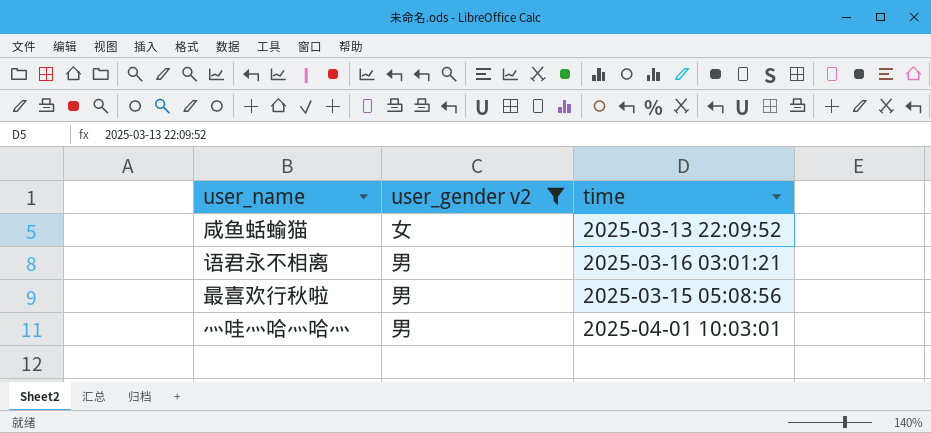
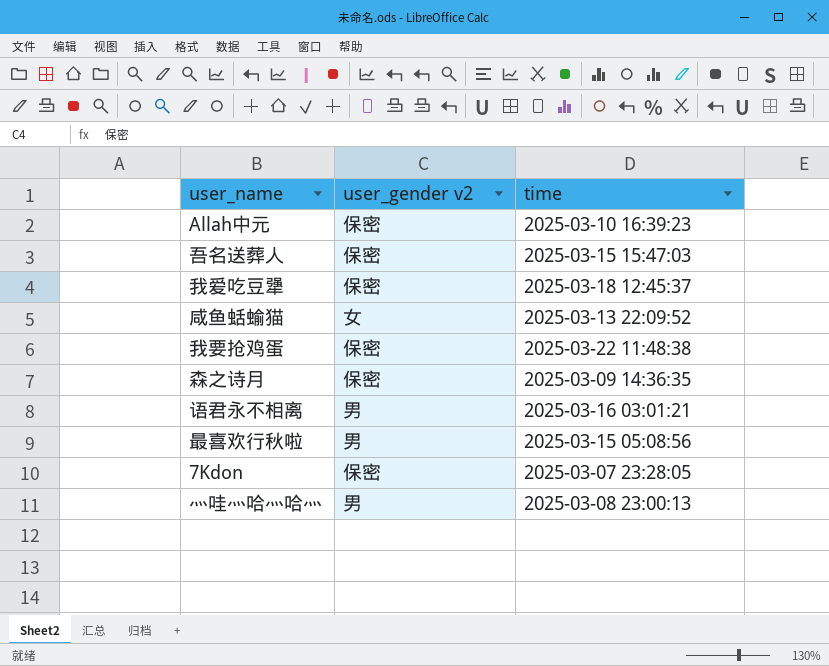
filter: user_gender v2 != 保密 -> none
灬哇灬哈灬哈灬 | time: 2025-04-01 10:03:01 -> 2025-03-08 23:00:13

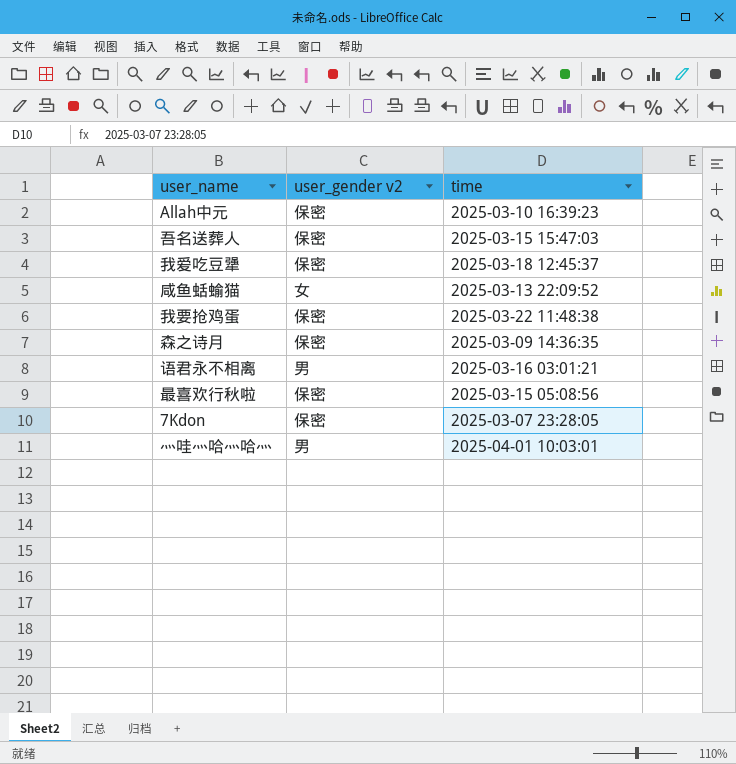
最喜欢行秋啦 | user_gender v2: 男 -> 保密
灬哇灬哈灬哈灬 | time: 2025-03-08 23:00:13 -> 2025-04-01 10:03:01

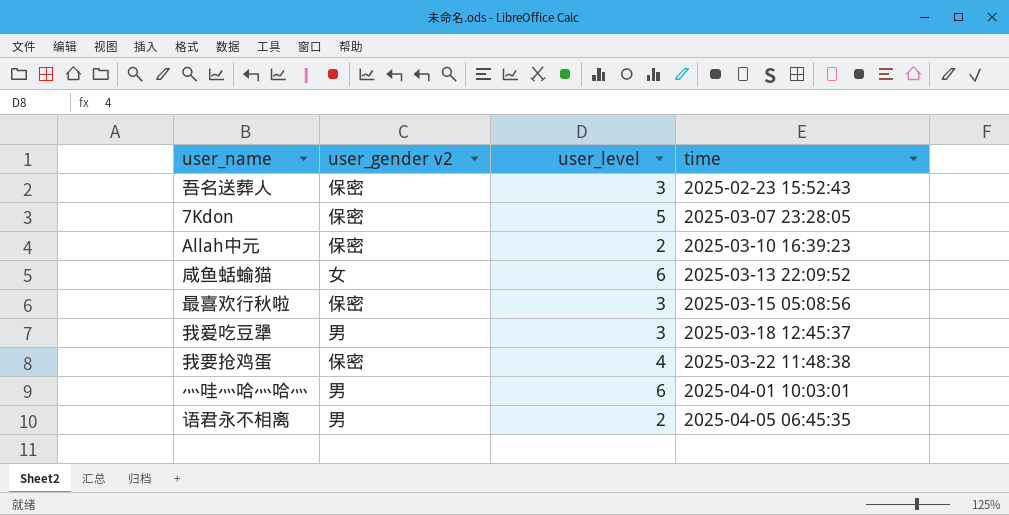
row order: none -> time ascending
column user_level | position: none -> 3
row 森之诗月: 保密 | 2025-03-09 14:36:35 -> none
吾名送葬人 | time: 2025-03-15 15:47:03 -> 2025-02-23 15:52:43
我爱吃豆犟 | user_gender v2: 保密 -> 男
语君永不相离 | time: 2025-03-16 03:01:21 -> 2025-04-05 06:45:35

